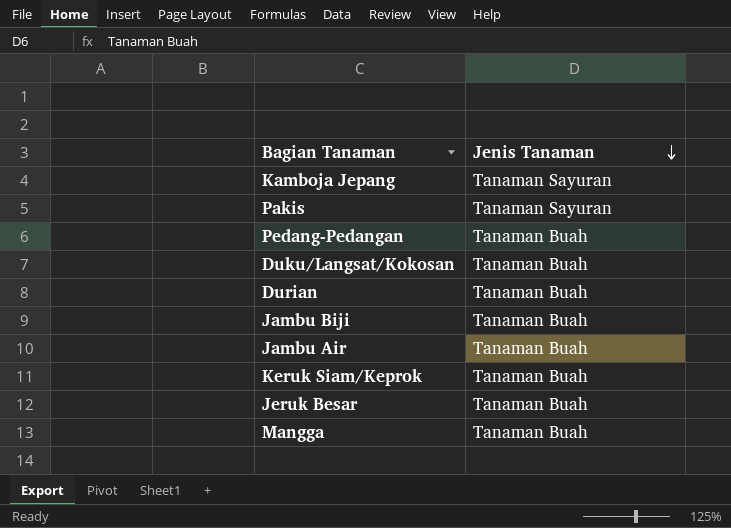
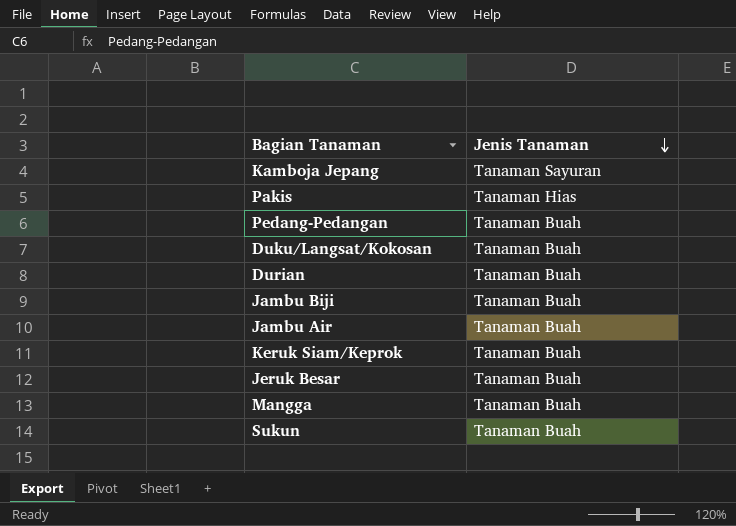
Pakis | Jenis Tanaman: Tanaman Sayuran -> Tanaman Hias
row Sukun: none -> Tanaman Buah

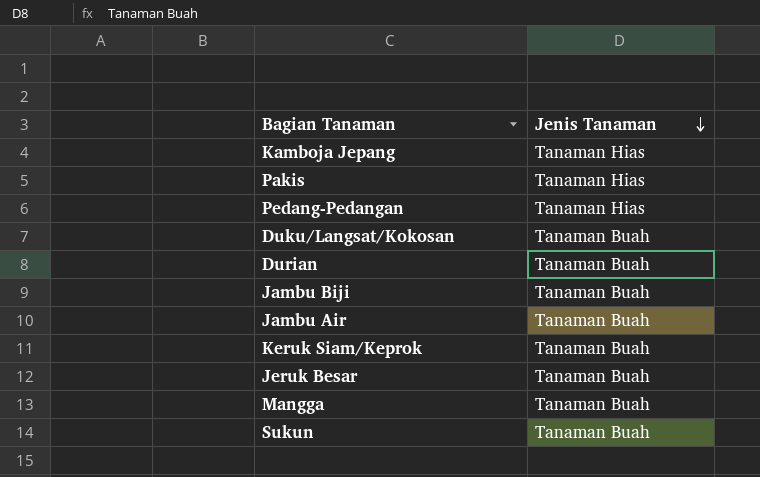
Kamboja Jepang | Jenis Tanaman: Tanaman Sayuran -> Tanaman Hias
Pedang-Pedangan | Jenis Tanaman: Tanaman Buah -> Tanaman Hias

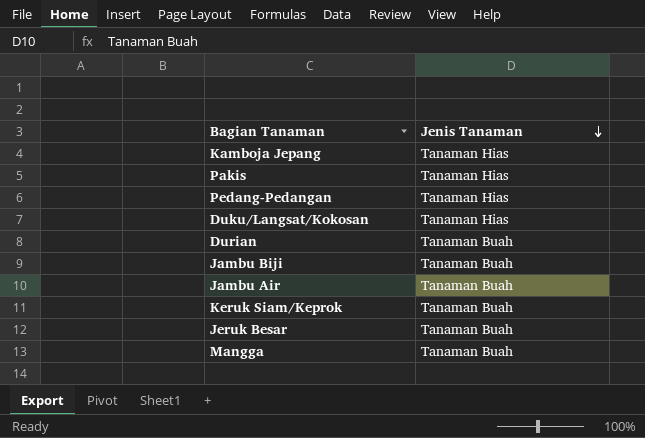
row Sukun: Tanaman Buah -> none
Duku/Langsat/Kokosan | Jenis Tanaman: Tanaman Buah -> Tanaman Hias

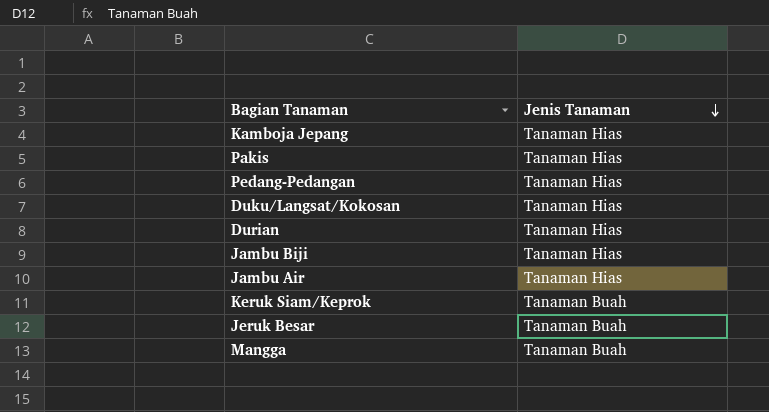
Durian | Jenis Tanaman: Tanaman Buah -> Tanaman Hias
Jambu Biji | Jenis Tanaman: Tanaman Buah -> Tanaman Hias
Jambu Air | Jenis Tanaman: Tanaman Buah -> Tanaman Hias

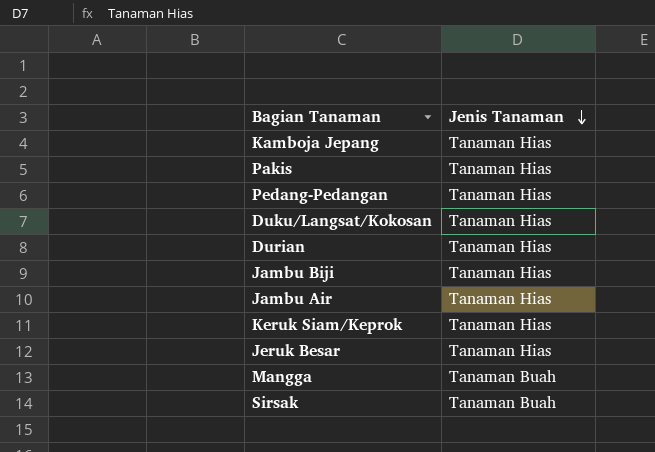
Keruk Siam/Keprok | Jenis Tanaman: Tanaman Buah -> Tanaman Hias
Jeruk Besar | Jenis Tanaman: Tanaman Buah -> Tanaman Hias
row Sirsak: none -> Tanaman Buah

